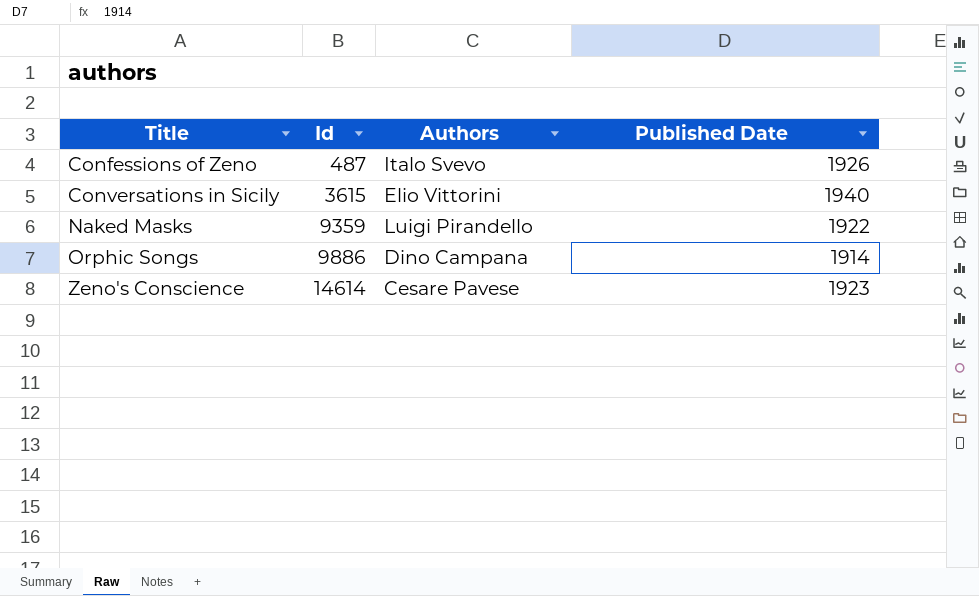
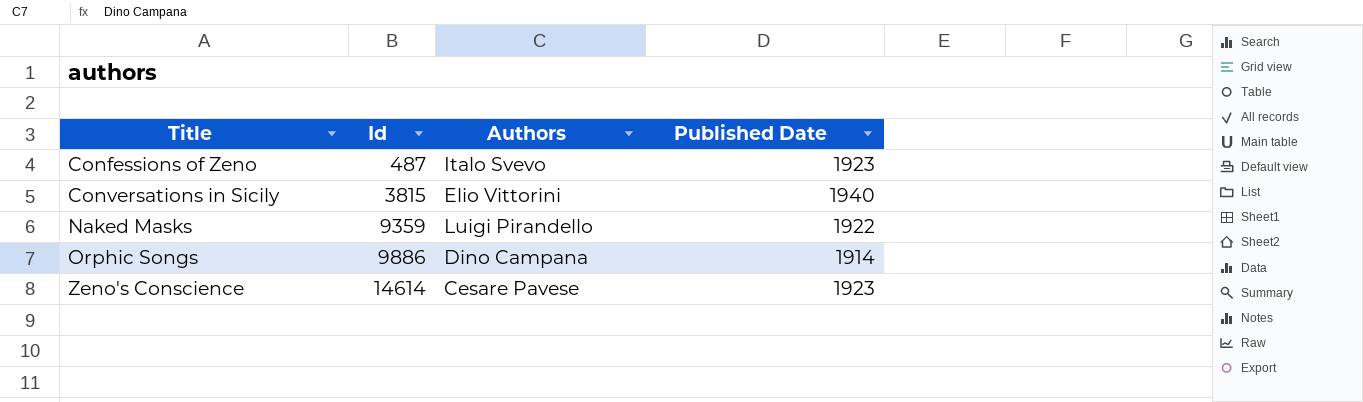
Confessions of Zeno | Published Date: 1926 -> 1923
Conversations in Sicily | Id: 3615 -> 3815

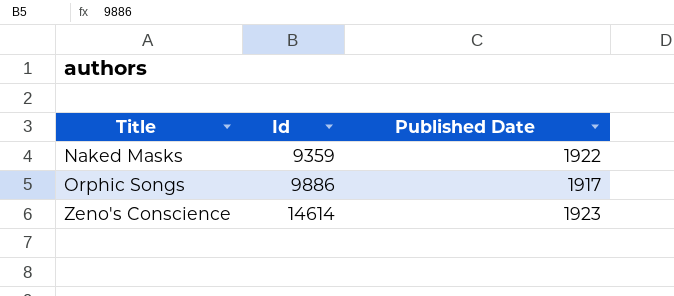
column Authors | position: 3 -> none
row Confessions of Zeno: 487 | Italo Svevo | 1923 -> none
row Conversations in Sicily: 3815 | Elio Vittorini | 1940 -> none
Orphic Songs | Published Date: 1914 -> 1917

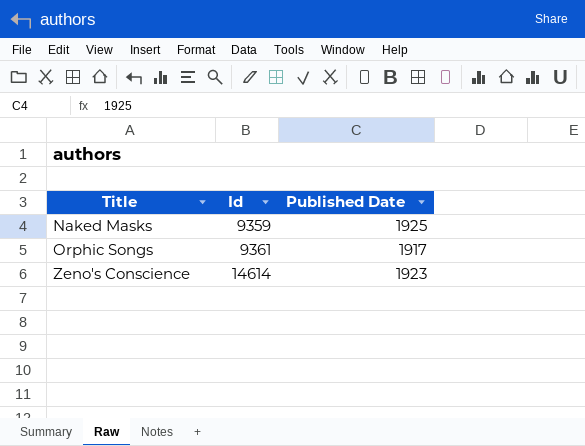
Naked Masks | Published Date: 1922 -> 1925
Orphic Songs | Id: 9886 -> 9361

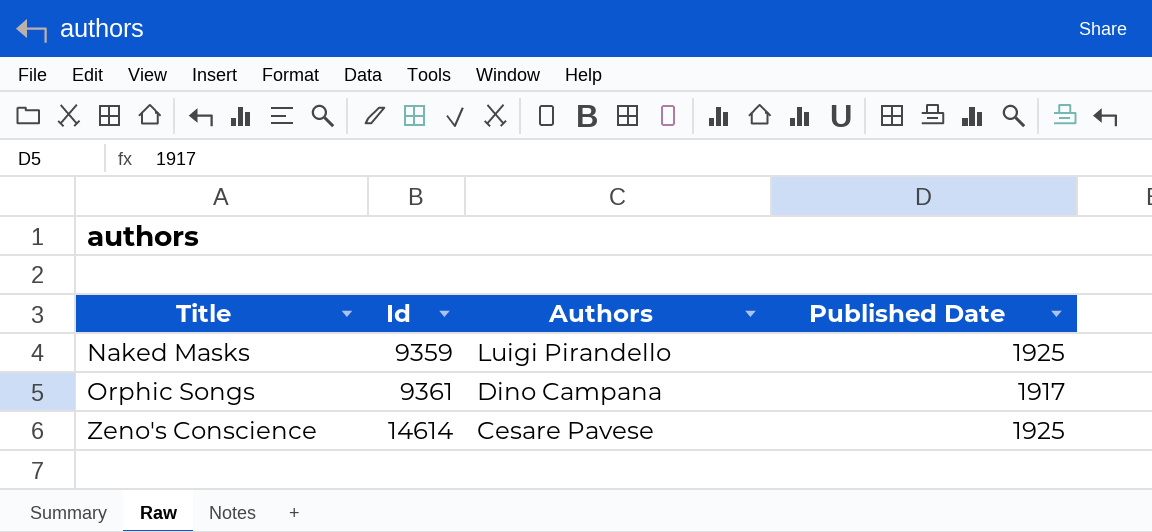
column Authors | position: none -> 3
Zeno's Conscience | Published Date: 1923 -> 1925

